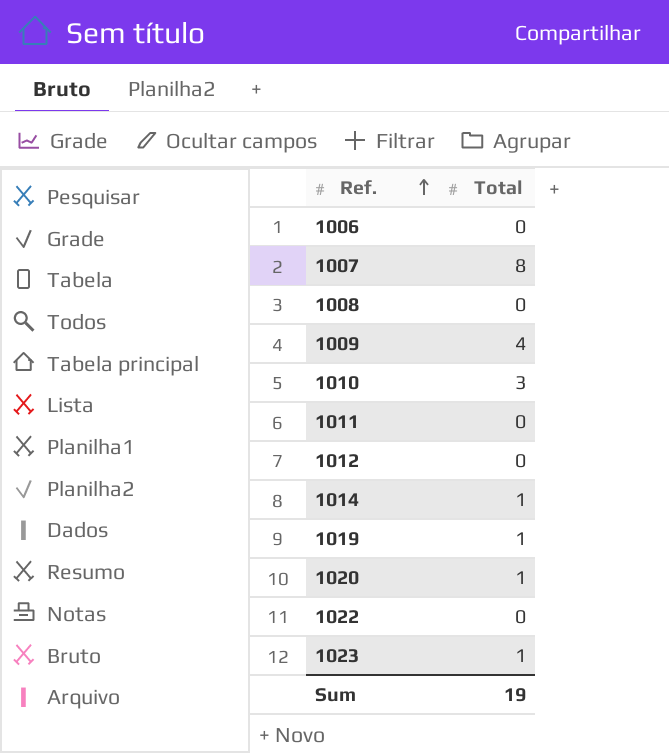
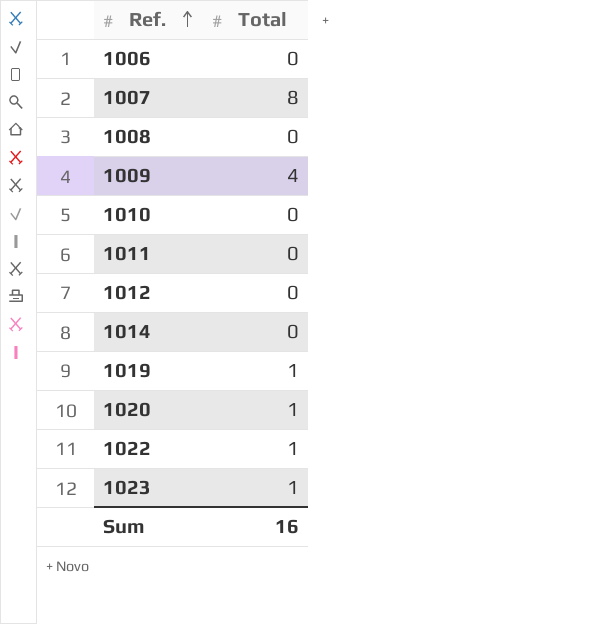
1010 | Total: 3 -> 0
1014 | Total: 1 -> 0
1022 | Total: 0 -> 1
Sum | Total: 19 -> 16

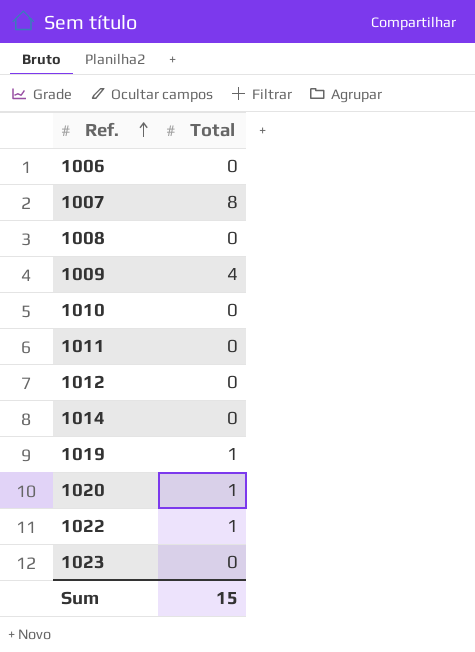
1023 | Total: 1 -> 0
Sum | Total: 16 -> 15

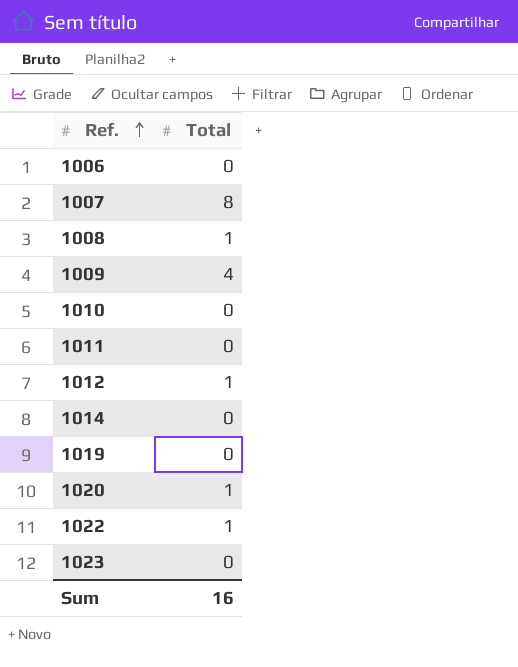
1008 | Total: 0 -> 1
1012 | Total: 0 -> 1
1019 | Total: 1 -> 0
Sum | Total: 15 -> 16

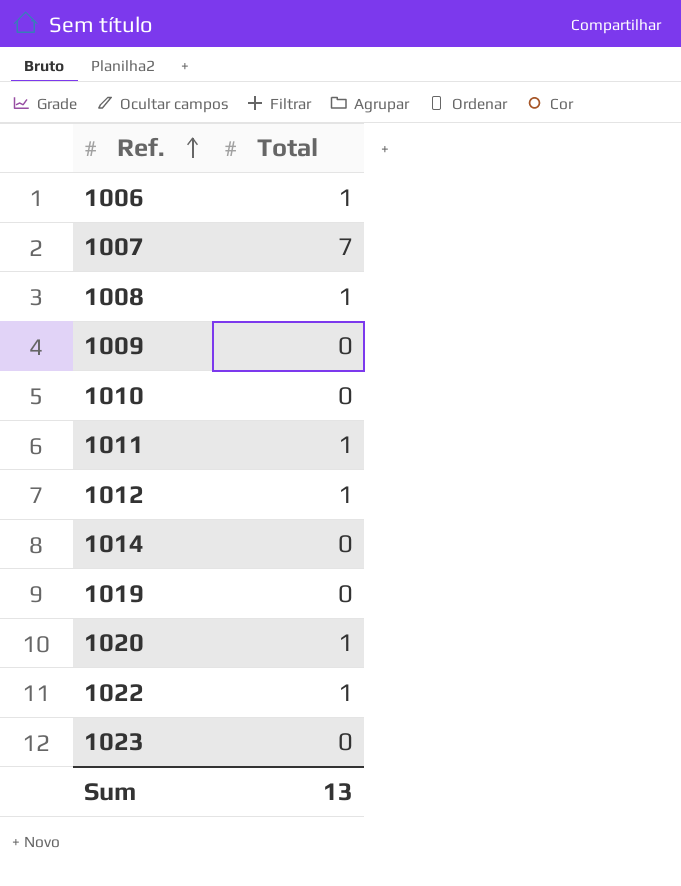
1006 | Total: 0 -> 1
1007 | Total: 8 -> 7
1009 | Total: 4 -> 0
1011 | Total: 0 -> 1
Sum | Total: 16 -> 13

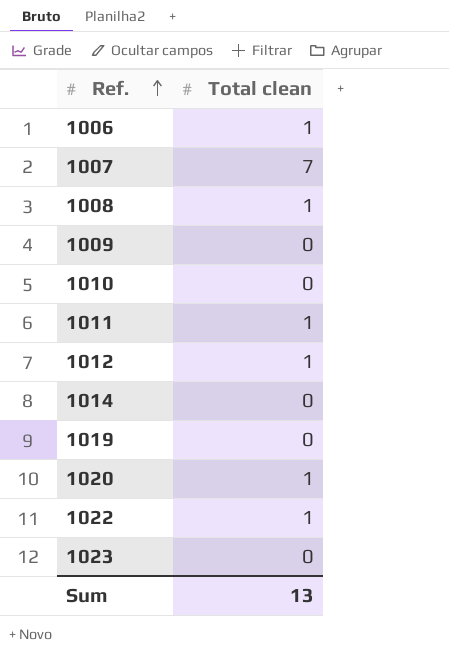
column name: Total -> Total clean

